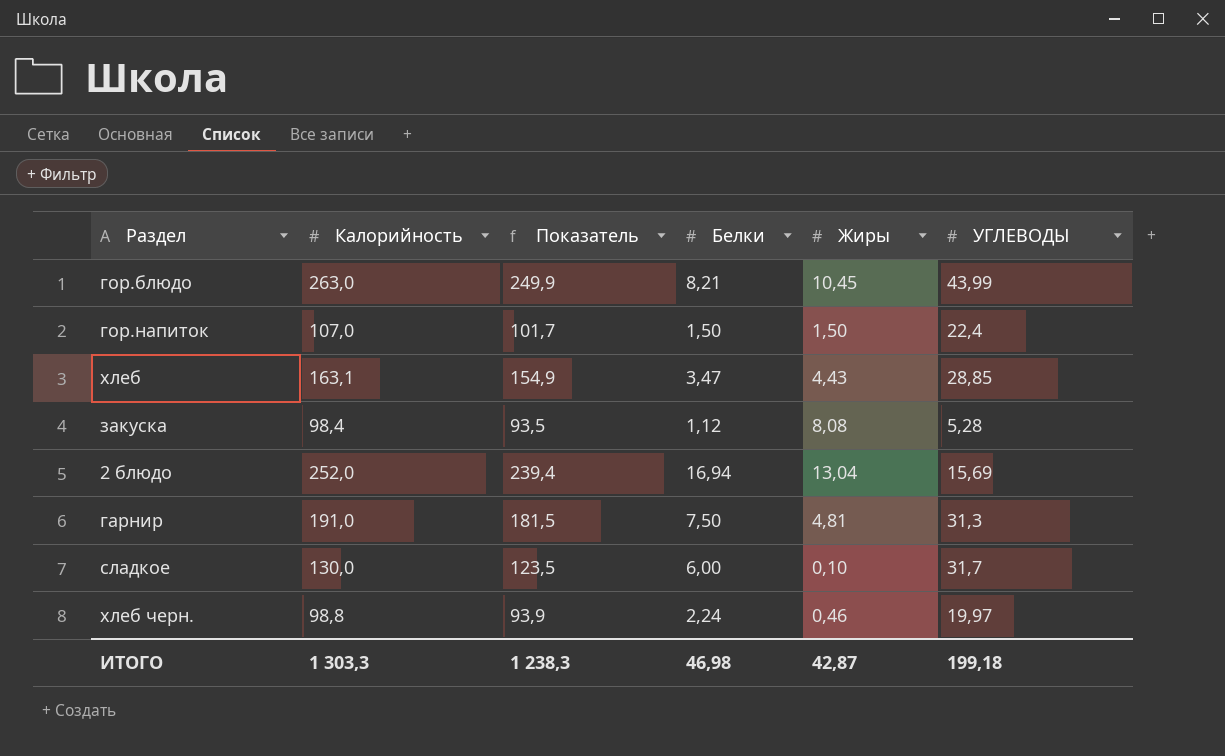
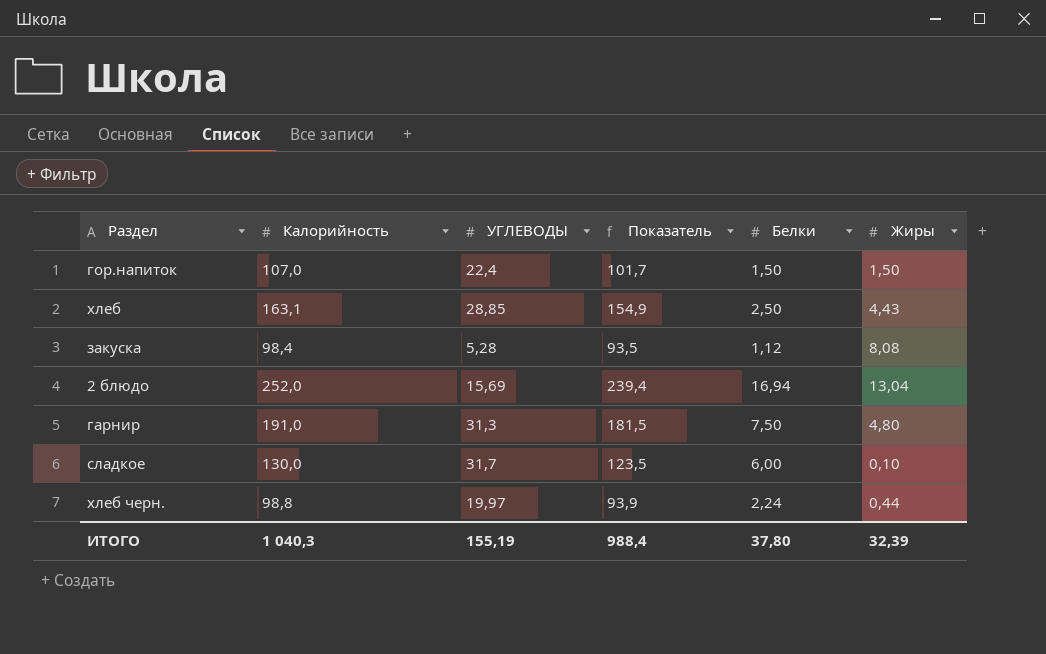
column УГЛЕВОДЫ | position: 6 -> 3
row гор.блюдо: 263,0 | 249,9 | 8,21 | 10,45 | 43,99 -> none
хлеб | Белки: 3,47 -> 2,50
гарнир | Жиры: 4,81 -> 4,80
хлеб черн. | Жиры: 0,46 -> 0,44
ИТОГО | Калорийность: 1 303,3 -> 1 040,3
ИТОГО | УГЛЕВОДЫ: 199,18 -> 155,19
ИТОГО | Показатель: 1 238,3 -> 988,4
ИТОГО | Белки: 46,98 -> 37,80
ИТОГО | Жиры: 42,87 -> 32,39

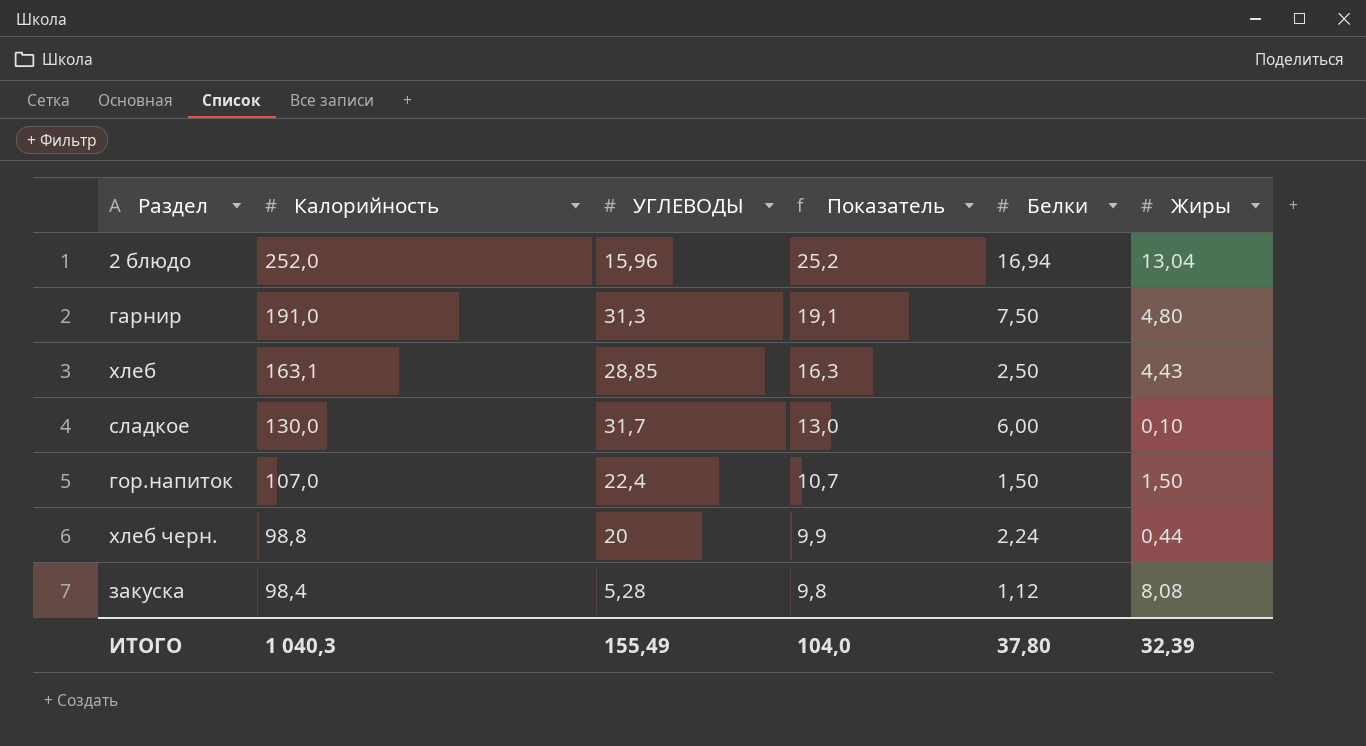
row order: none -> Калорийность descending
column Показатель | formula: [Калорийность] * 0,95 -> [Калорийность] * 0,1
2 блюдо | УГЛЕВОДЫ: 15,69 -> 15,96
хлеб черн. | УГЛЕВОДЫ: 19,97 -> 20
ИТОГО | УГЛЕВОДЫ: 155,19 -> 155,49
ИТОГО | Показатель: 988,4 -> 104,0

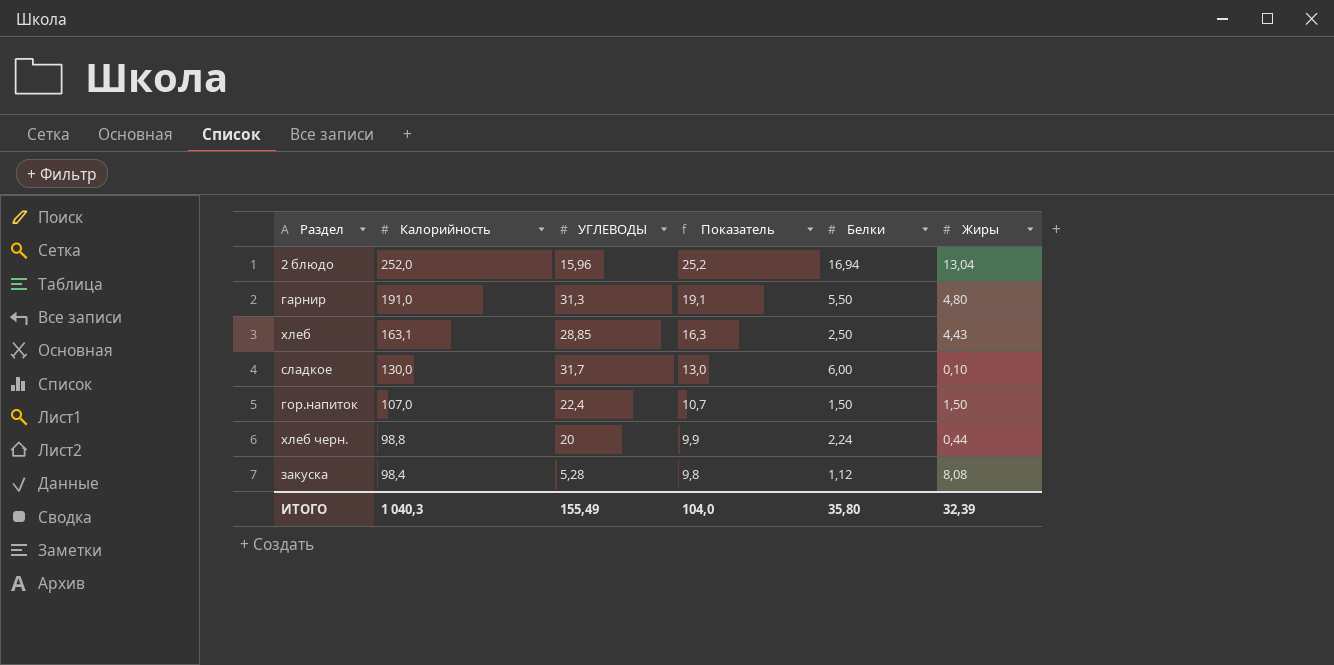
гарнир | Белки: 7,50 -> 5,50
ИТОГО | Белки: 37,80 -> 35,80

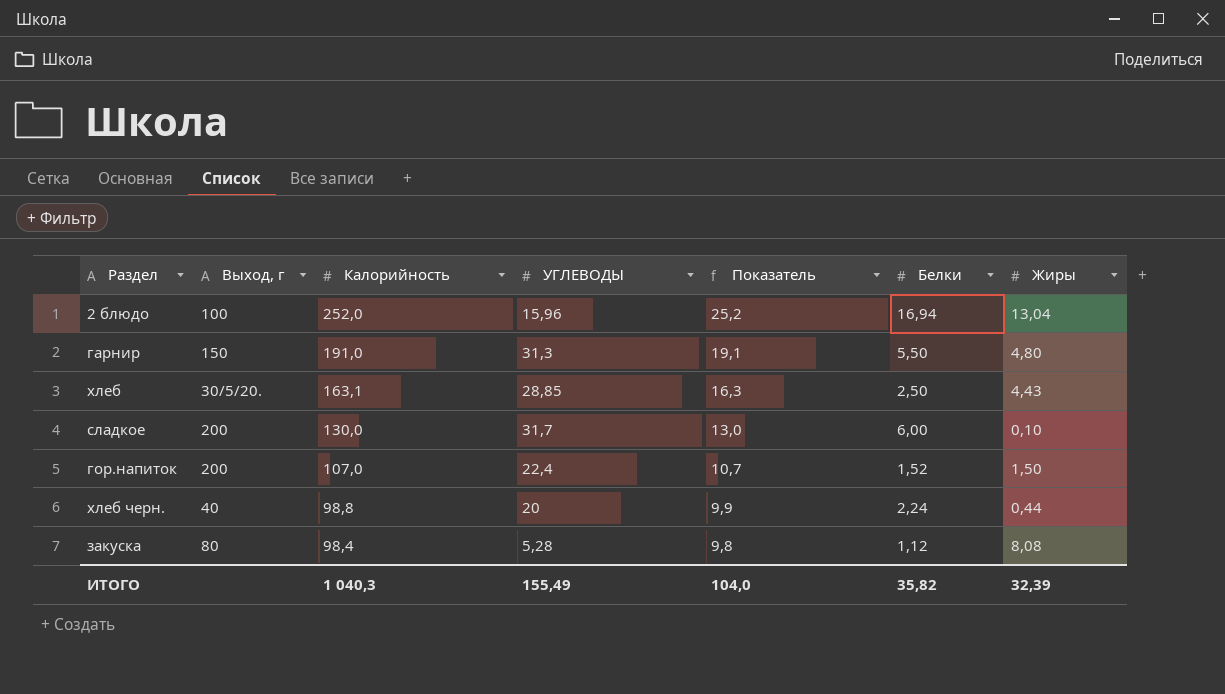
column Выход, г | position: none -> 2
гор.напиток | Белки: 1,50 -> 1,52
ИТОГО | Белки: 35,80 -> 35,82

